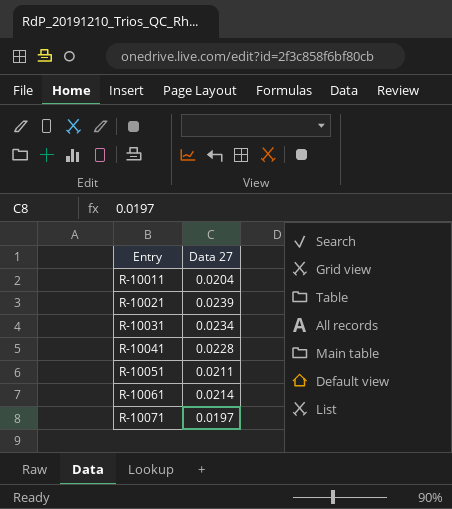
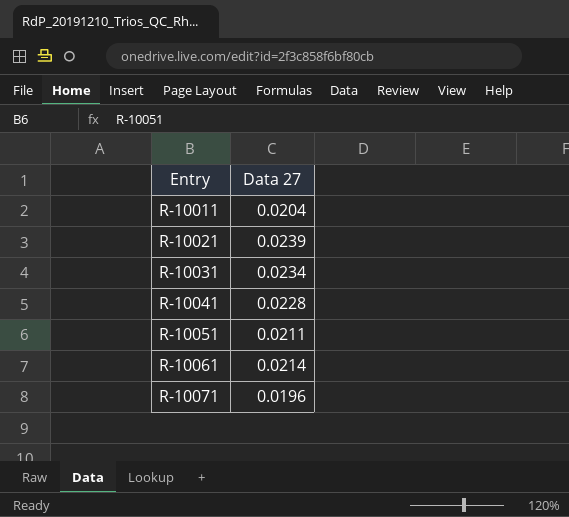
R-10071 | Data 27: 0.0197 -> 0.0196

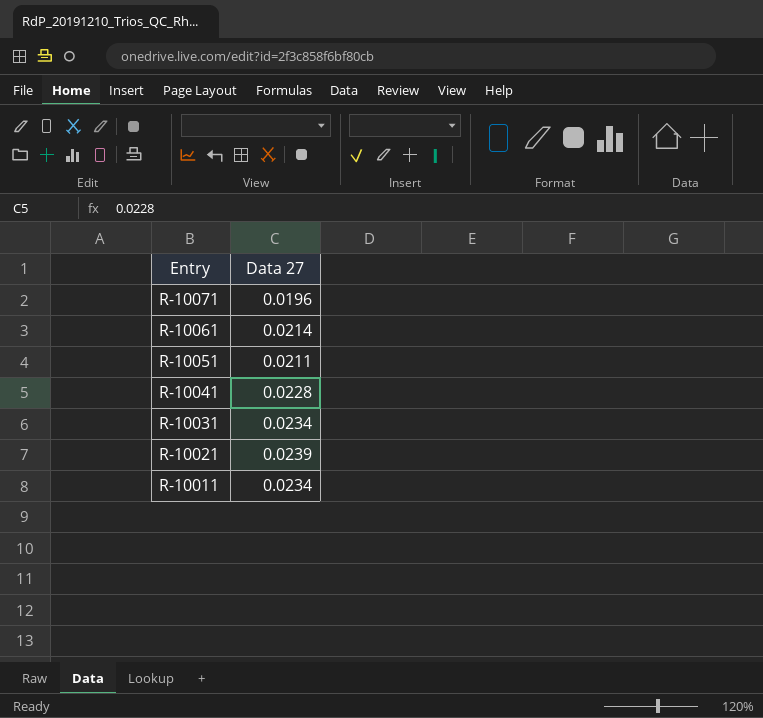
row order: Entry ascending -> Entry descending
R-10011 | Data 27: 0.0204 -> 0.0234

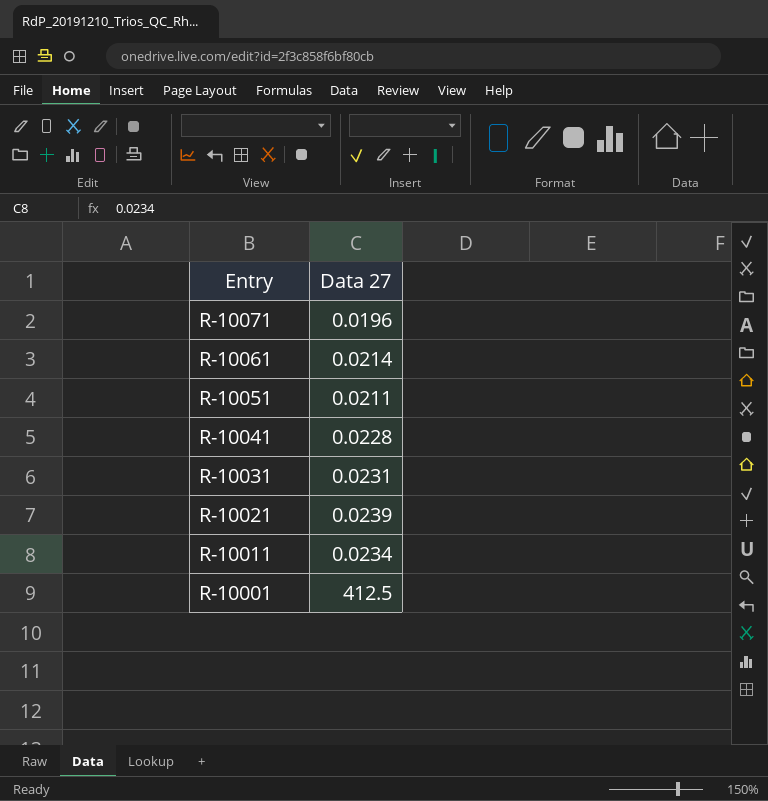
R-10031 | Data 27: 0.0234 -> 0.0231
row R-10001: none -> 412.5

